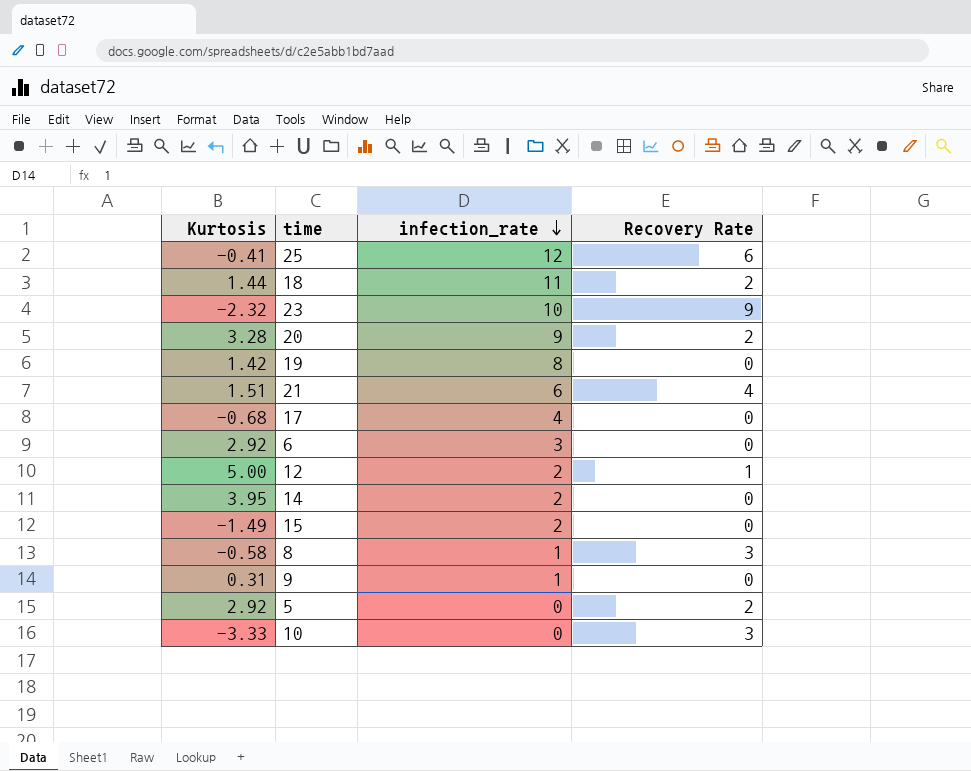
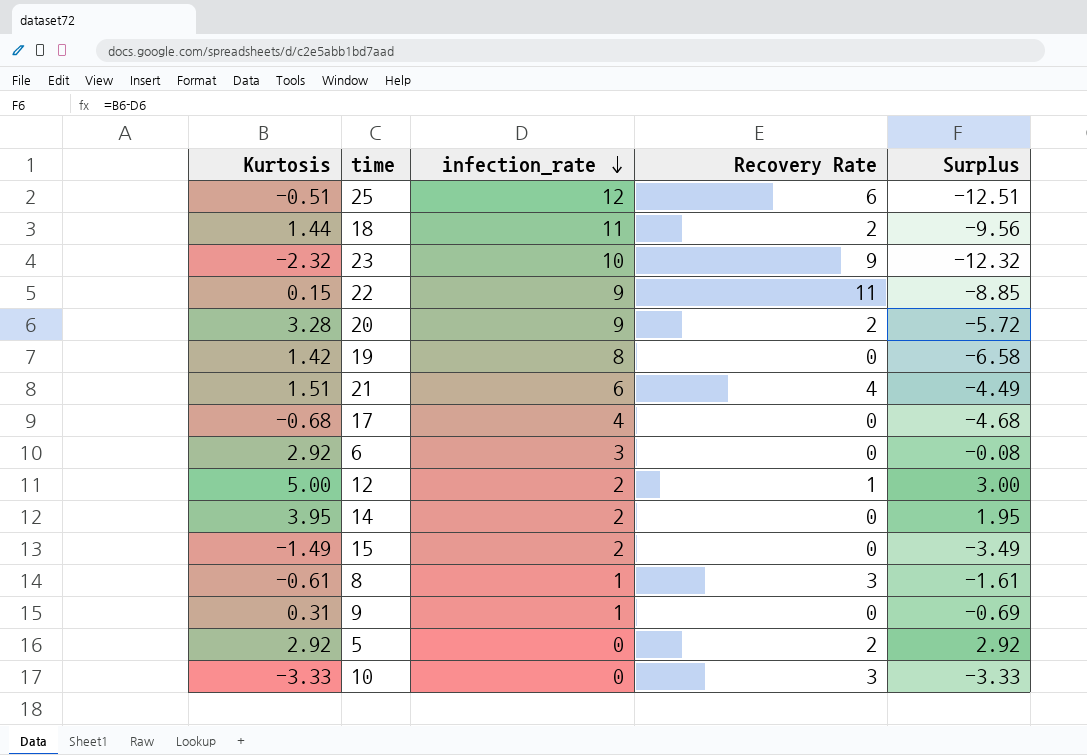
column Surplus | formula: none -> [Kurtosis] - [infection_rate]
25 | Kurtosis: -0.41 -> -0.51
row 22: none -> 0.15 | 9 | 11 | -8.85
8 | Kurtosis: -0.58 -> -0.61

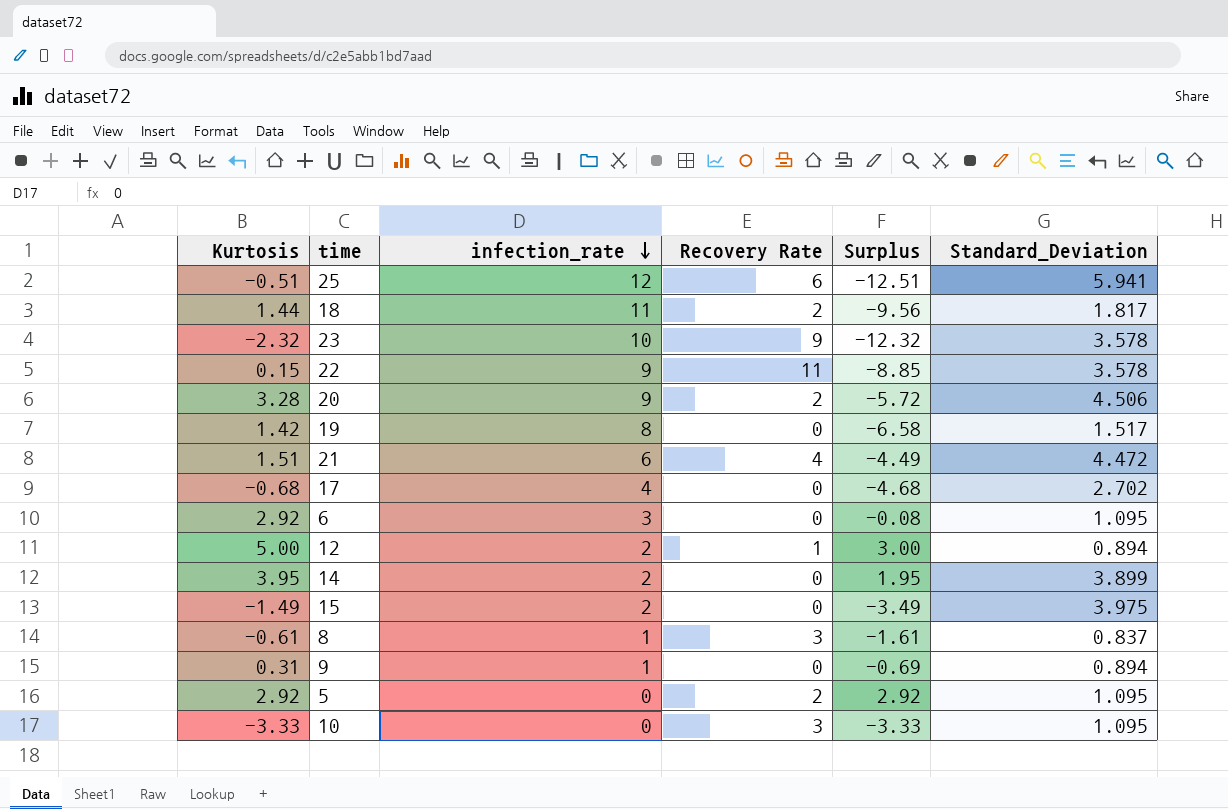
column Standard_Deviation | position: none -> 6

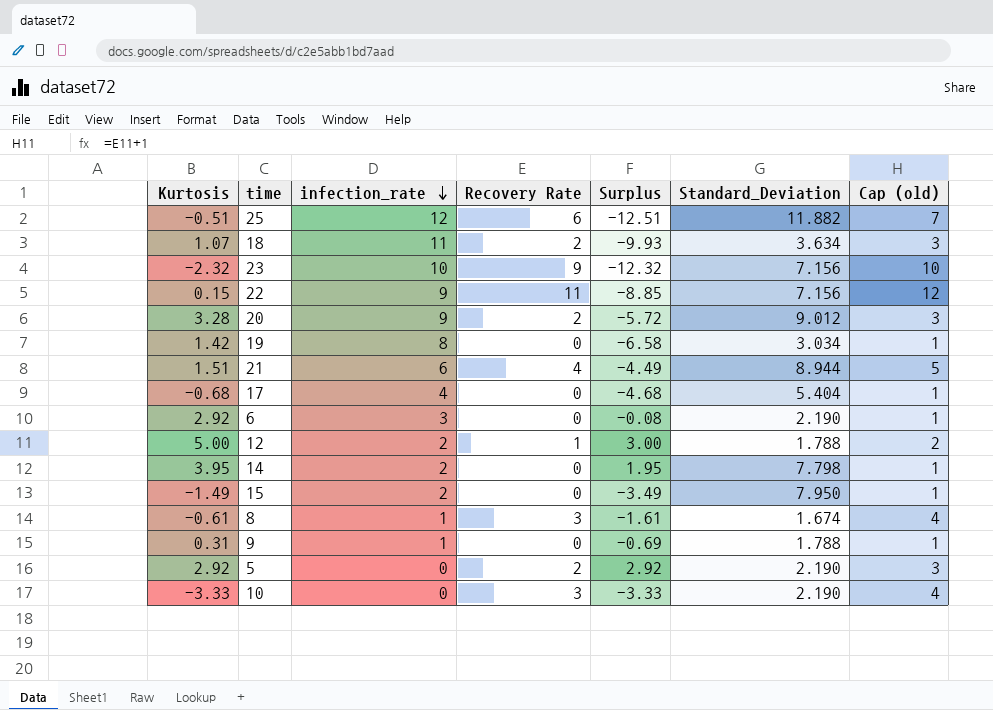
column Cap (old) | formula: none -> [Recovery Rate] + 1
25 | Standard_Deviation: 5.941 -> 11.882
18 | Kurtosis: 1.44 -> 1.07
18 | Surplus: -9.56 -> -9.93
18 | Standard_Deviation: 1.817 -> 3.634
23 | Standard_Deviation: 3.578 -> 7.156
22 | Standard_Deviation: 3.578 -> 7.156
20 | Standard_Deviation: 4.506 -> 9.012
19 | Standard_Deviation: 1.517 -> 3.034
21 | Standard_Deviation: 4.472 -> 8.944
17 | Standard_Deviation: 2.702 -> 5.404
6 | Standard_Deviation: 1.095 -> 2.190
12 | Standard_Deviation: 0.894 -> 1.788
14 | Standard_Deviation: 3.899 -> 7.798
15 | Standard_Deviation: 3.975 -> 7.950
8 | Standard_Deviation: 0.837 -> 1.674
9 | Standard_Deviation: 0.894 -> 1.788
5 | Standard_Deviation: 1.095 -> 2.190
10 | Standard_Deviation: 1.095 -> 2.190

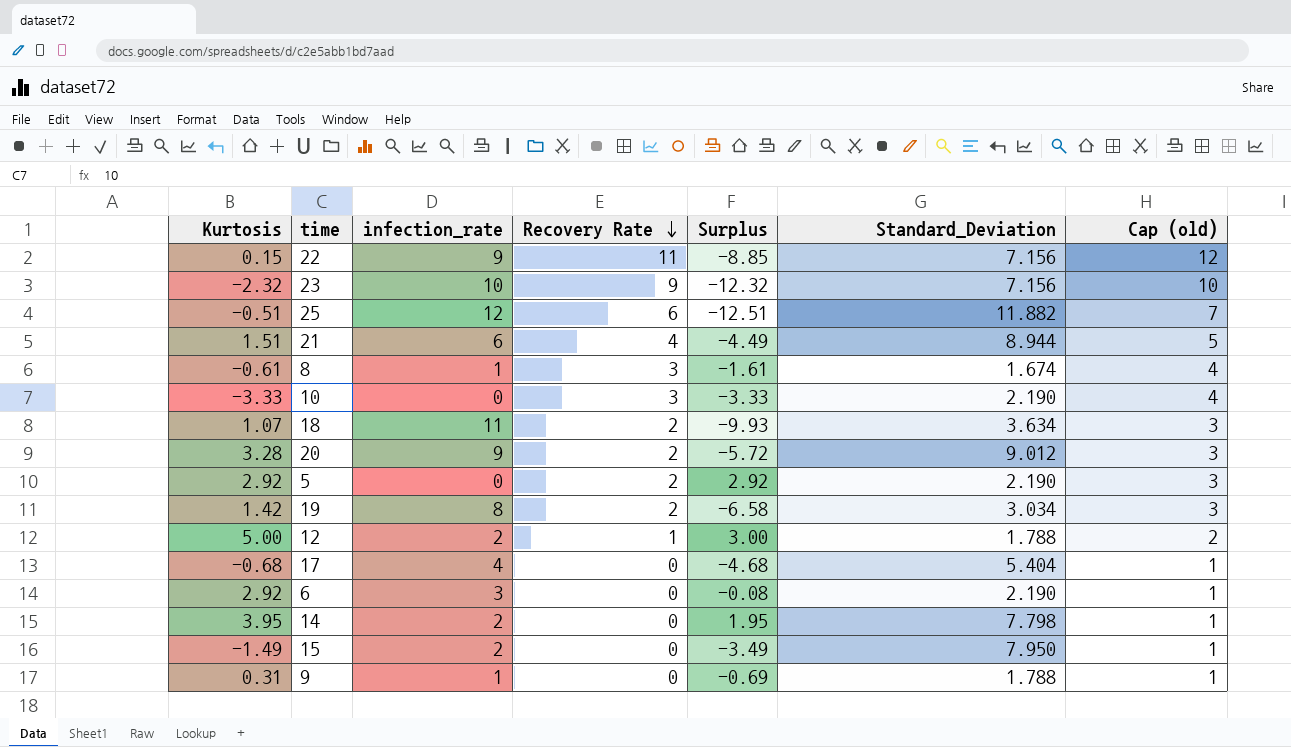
row order: infection_rate descending -> Recovery Rate descending
19 | Recovery Rate: 0 -> 2
19 | Cap (old): 1 -> 3

